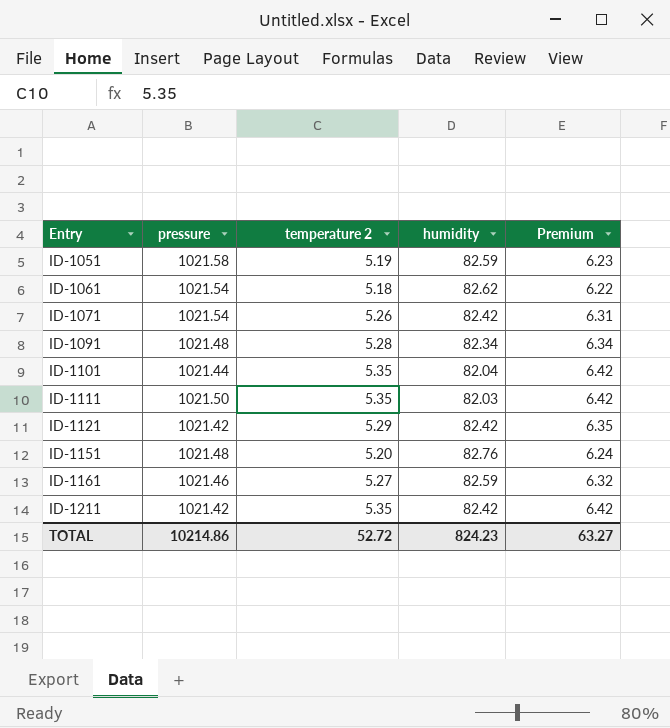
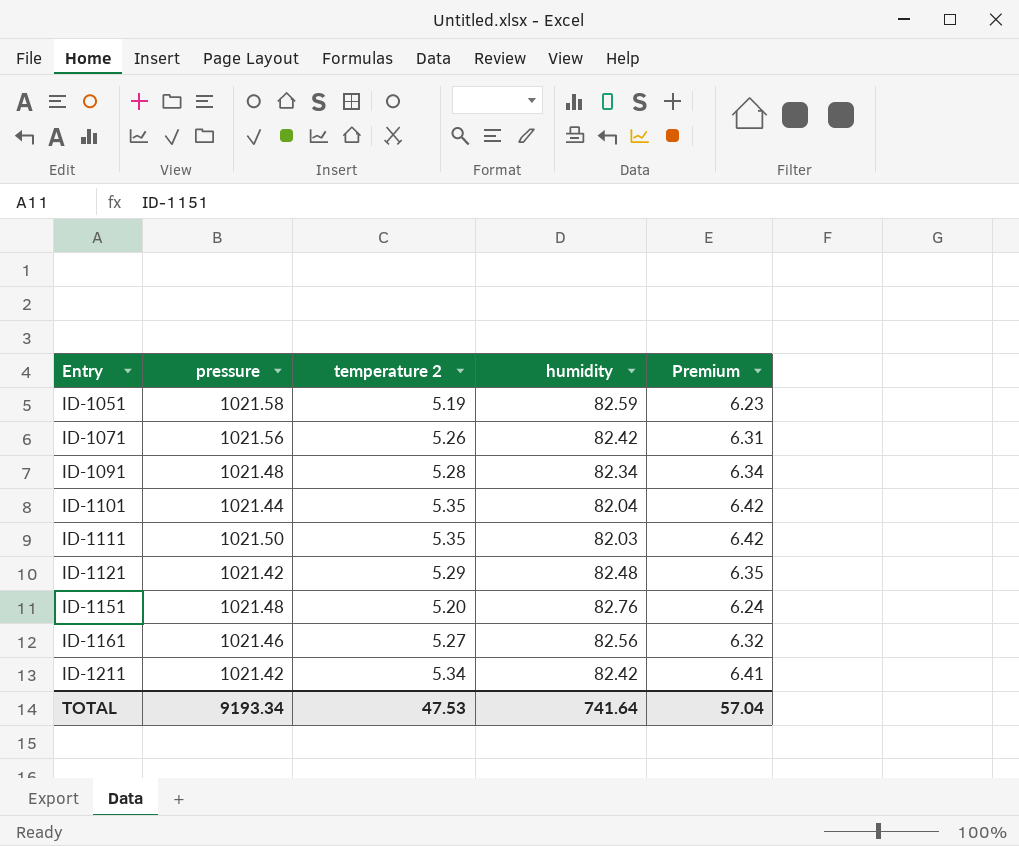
row ID-1061: 1021.54 | 5.18 | 82.62 | 6.22 -> none
ID-1071 | pressure: 1021.54 -> 1021.56
ID-1121 | humidity: 82.42 -> 82.48
ID-1161 | humidity: 82.59 -> 82.56
ID-1211 | temperature 2: 5.35 -> 5.34
ID-1211 | Premium: 6.42 -> 6.41
TOTAL | pressure: 10214.86 -> 9193.34
TOTAL | temperature 2: 52.72 -> 47.53
TOTAL | humidity: 824.23 -> 741.64
TOTAL | Premium: 63.27 -> 57.04

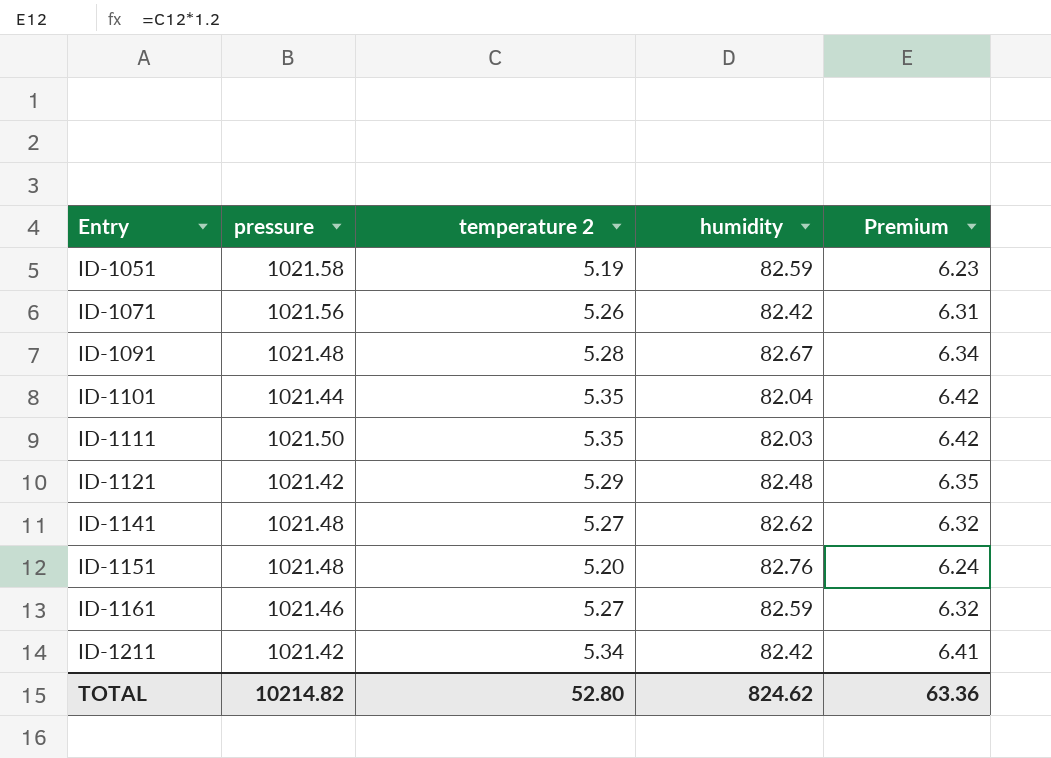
ID-1091 | humidity: 82.34 -> 82.67
row ID-1141: none -> 1021.48 | 5.27 | 82.62 | 6.32
ID-1161 | humidity: 82.56 -> 82.59
TOTAL | pressure: 9193.34 -> 10214.82
TOTAL | temperature 2: 47.53 -> 52.80
TOTAL | humidity: 741.64 -> 824.62
TOTAL | Premium: 57.04 -> 63.36

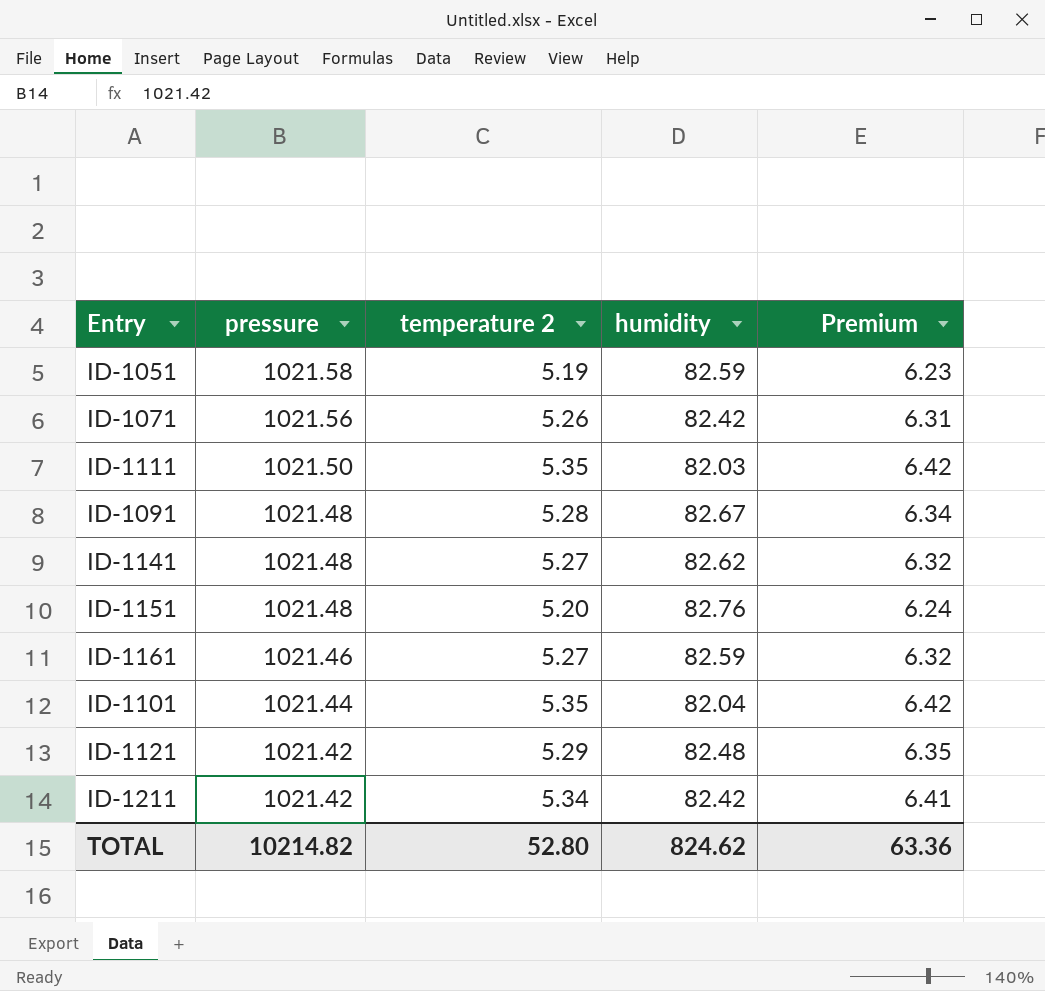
row order: Entry ascending -> pressure descending

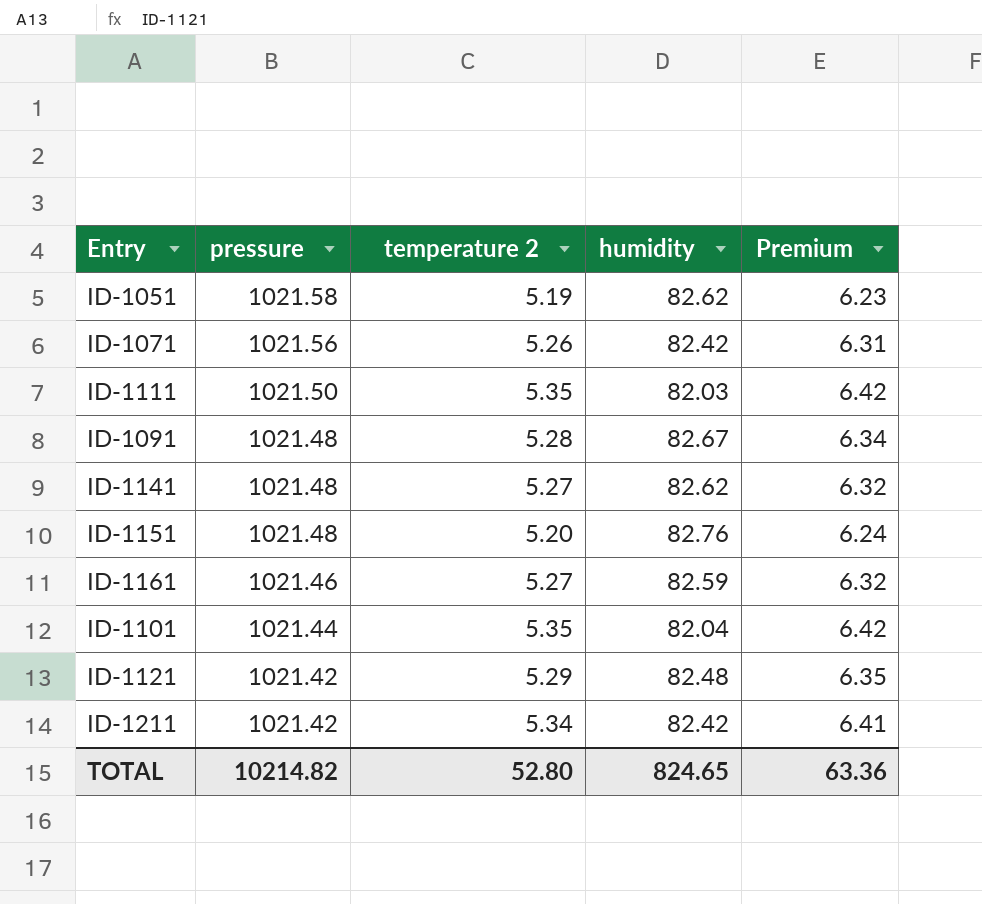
ID-1051 | humidity: 82.59 -> 82.62
TOTAL | humidity: 824.62 -> 824.65

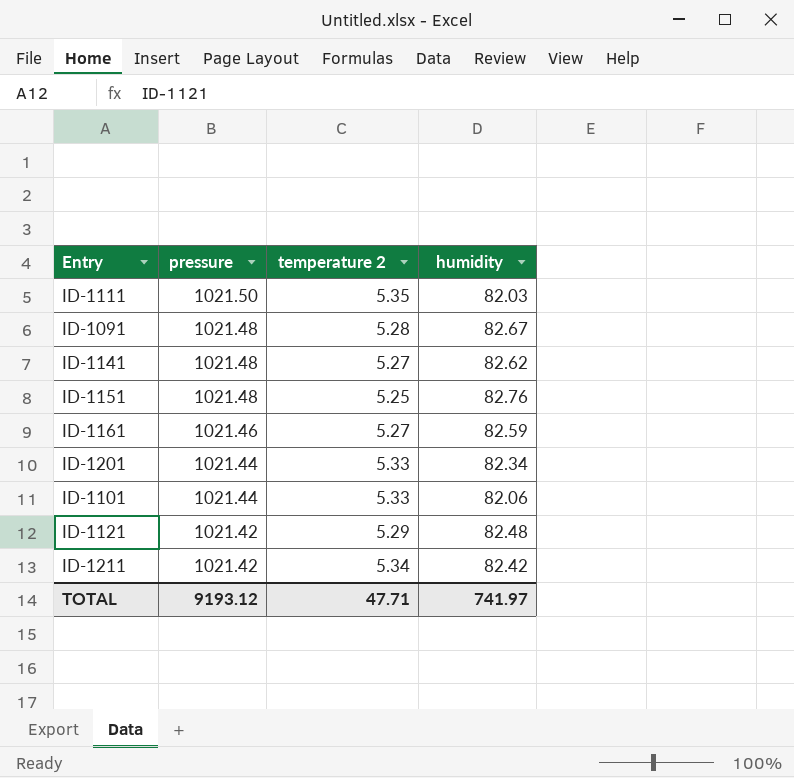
column Premium | formula: [temperature 2] * 1.2 -> none
row ID-1051: 1021.58 | 5.19 | 82.62 | 6.23 -> none
row ID-1071: 1021.56 | 5.26 | 82.42 | 6.31 -> none
ID-1151 | temperature 2: 5.20 -> 5.25
row ID-1201: none -> 1021.44 | 5.33 | 82.34
ID-1101 | temperature 2: 5.35 -> 5.33
ID-1101 | humidity: 82.04 -> 82.06
TOTAL | pressure: 10214.82 -> 9193.12
TOTAL | temperature 2: 52.80 -> 47.71
TOTAL | humidity: 824.65 -> 741.97

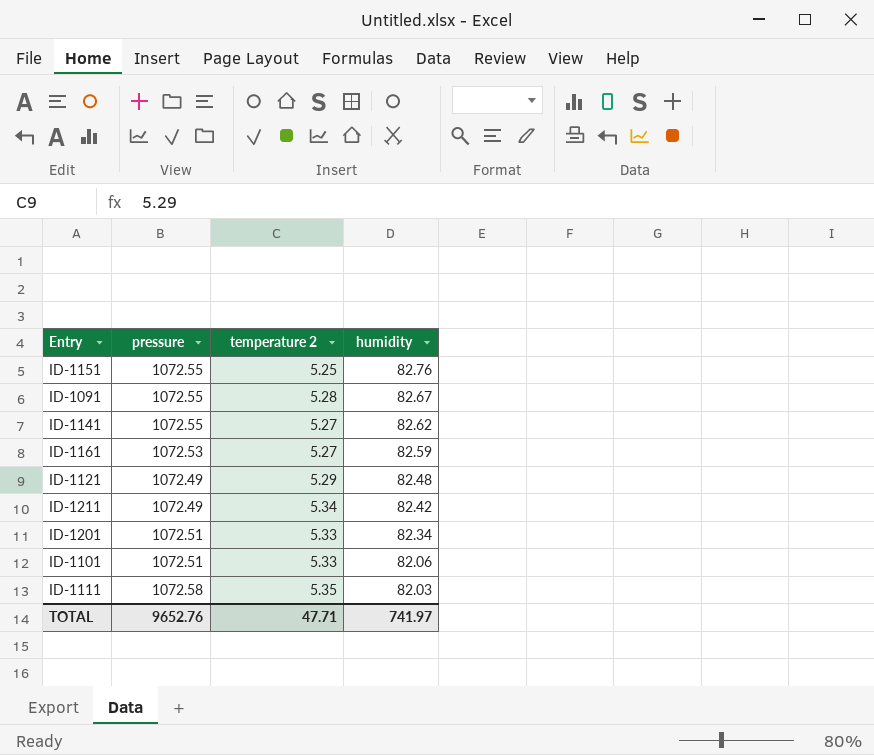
row order: pressure descending -> humidity descending
ID-1151 | pressure: 1021.48 -> 1072.55
ID-1091 | pressure: 1021.48 -> 1072.55
ID-1141 | pressure: 1021.48 -> 1072.55
ID-1161 | pressure: 1021.46 -> 1072.53
ID-1121 | pressure: 1021.42 -> 1072.49
ID-1211 | pressure: 1021.42 -> 1072.49
ID-1201 | pressure: 1021.44 -> 1072.51
ID-1101 | pressure: 1021.44 -> 1072.51
ID-1111 | pressure: 1021.50 -> 1072.58
TOTAL | pressure: 9193.12 -> 9652.76

